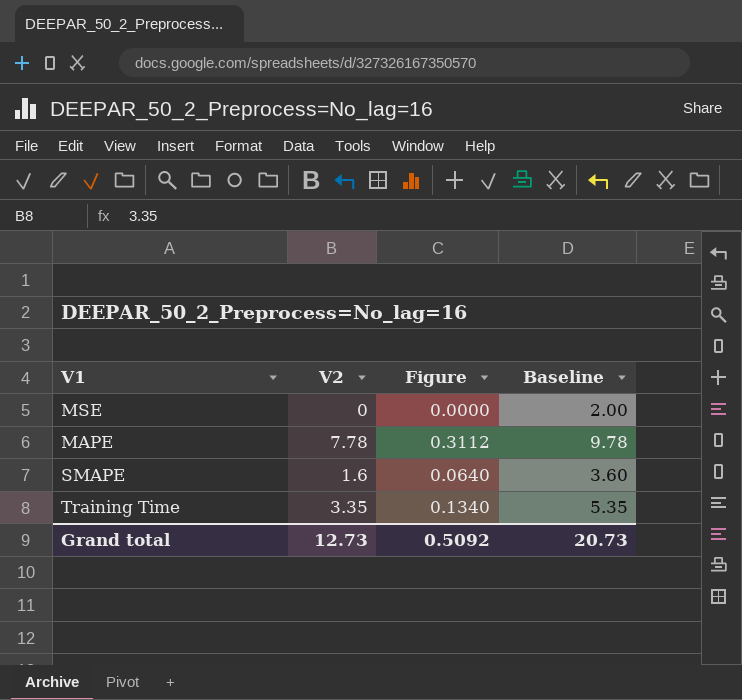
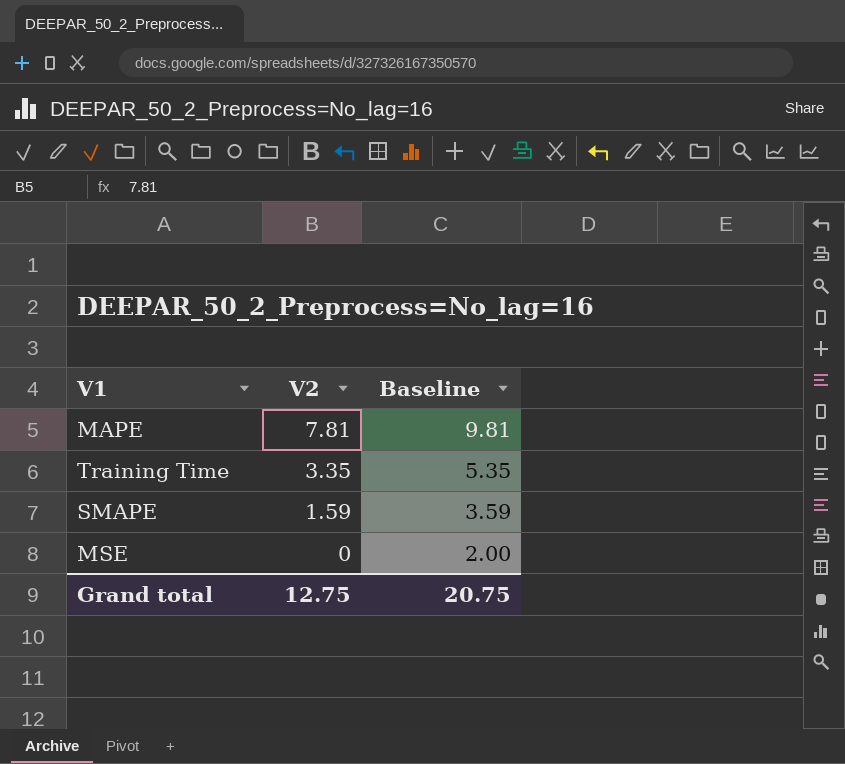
row order: none -> V2 descending
column Figure | formula: [V2] * 0.04 -> none
MAPE | V2: 7.78 -> 7.81
MAPE | Baseline: 9.78 -> 9.81
SMAPE | V2: 1.6 -> 1.59
SMAPE | Baseline: 3.60 -> 3.59
Grand total | V2: 12.73 -> 12.75
Grand total | Baseline: 20.73 -> 20.75

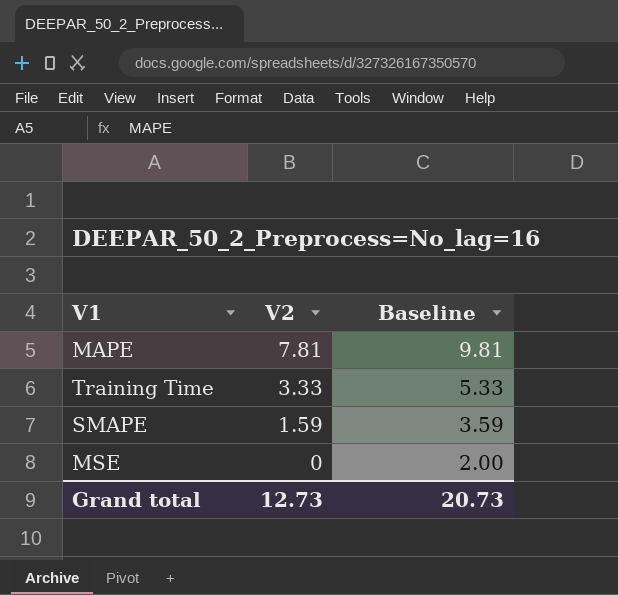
Training Time | V2: 3.35 -> 3.33
Training Time | Baseline: 5.35 -> 5.33
Grand total | V2: 12.75 -> 12.73
Grand total | Baseline: 20.75 -> 20.73

